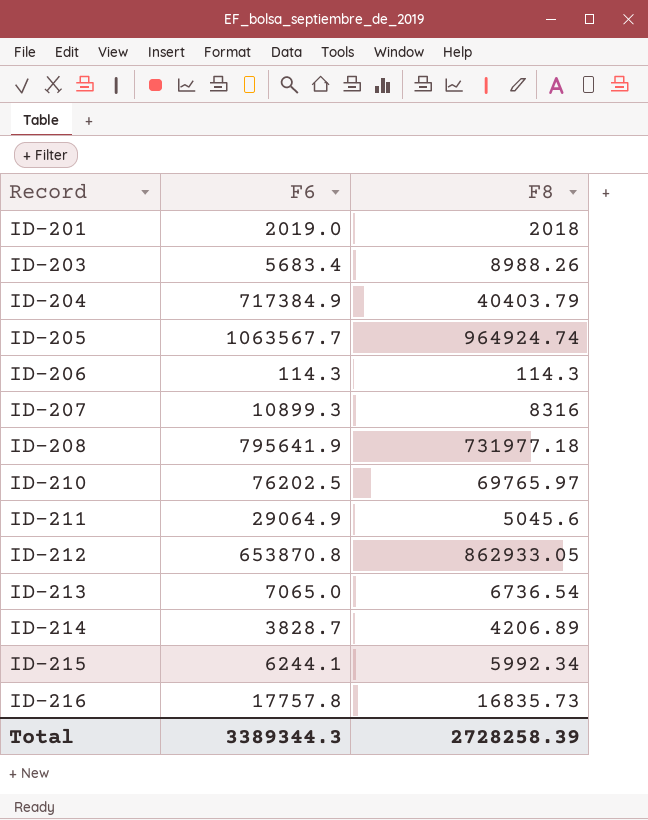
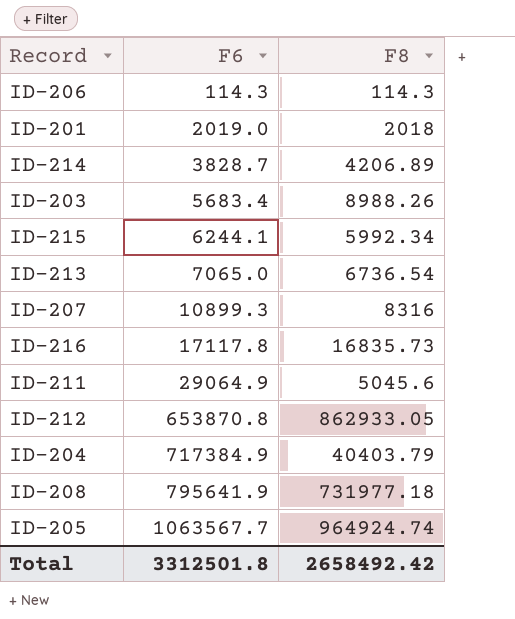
row order: Record ascending -> F6 ascending
row ID-210: 76202.5 | 69765.97 -> none
ID-216 | F6: 17757.8 -> 17117.8
Total | F6: 3389344.3 -> 3312501.8
Total | F8: 2728258.39 -> 2658492.42

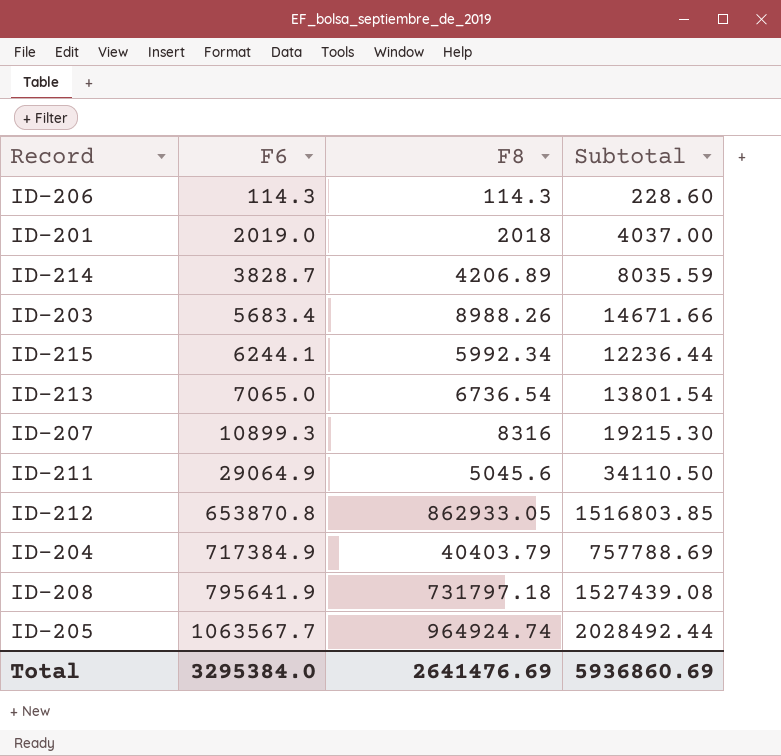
column Subtotal | formula: none -> [F6] + [F8]
row ID-216: 17117.8 | 16835.73 -> none
ID-208 | F8: 731977.18 -> 731797.18
Total | F6: 3312501.8 -> 3295384.0
Total | F8: 2658492.42 -> 2641476.69

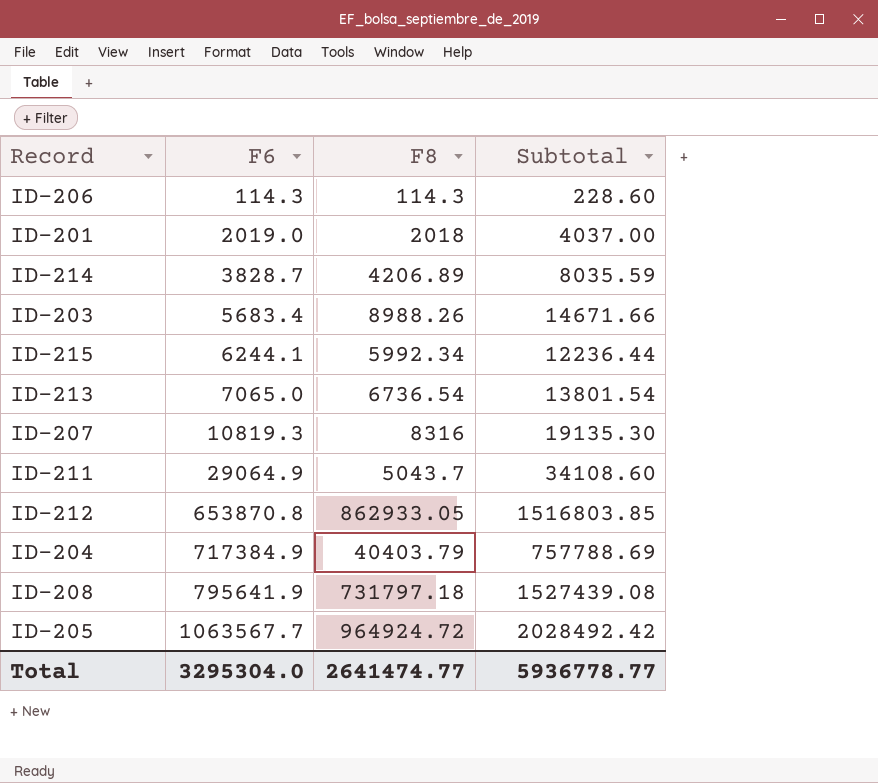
ID-207 | F6: 10899.3 -> 10819.3
ID-207 | Subtotal: 19215.30 -> 19135.30
ID-211 | F8: 5045.6 -> 5043.7
ID-211 | Subtotal: 34110.50 -> 34108.60
ID-205 | F8: 964924.74 -> 964924.72
ID-205 | Subtotal: 2028492.44 -> 2028492.42
Total | F6: 3295384.0 -> 3295304.0
Total | F8: 2641476.69 -> 2641474.77
Total | Subtotal: 5936860.69 -> 5936778.77

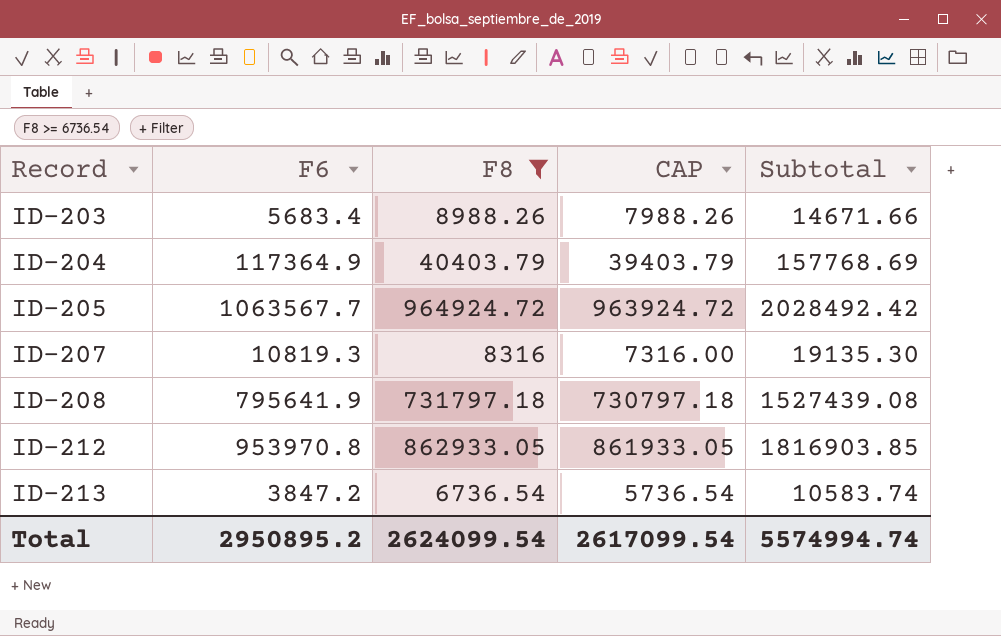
filter: none -> F8 >= 6736.54
row order: F6 ascending -> Record ascending
column CAP | formula: none -> [F8] - 1000
ID-204 | F6: 717384.9 -> 117364.9
ID-204 | Subtotal: 757788.69 -> 157768.69
ID-212 | F6: 653870.8 -> 953970.8
ID-212 | Subtotal: 1516803.85 -> 1816903.85
ID-213 | F6: 7065.0 -> 3847.2
ID-213 | Subtotal: 13801.54 -> 10583.74
Total | F6: 3295304.0 -> 2950895.2
Total | F8: 2641474.77 -> 2624099.54
Total | Subtotal: 5936778.77 -> 5574994.74

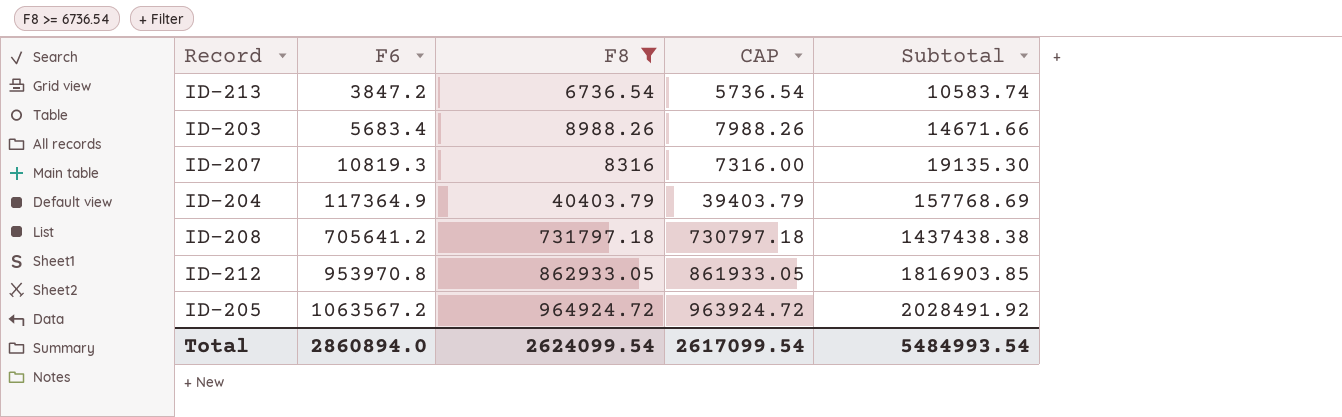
row order: Record ascending -> F6 ascending
ID-208 | F6: 795641.9 -> 705641.2
ID-208 | Subtotal: 1527439.08 -> 1437438.38
ID-205 | F6: 1063567.7 -> 1063567.2
ID-205 | Subtotal: 2028492.42 -> 2028491.92
Total | F6: 2950895.2 -> 2860894.0
Total | Subtotal: 5574994.74 -> 5484993.54

